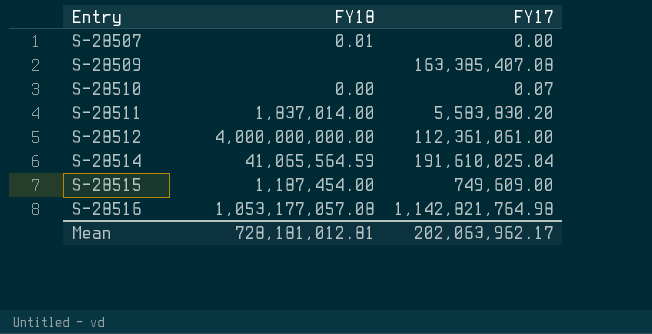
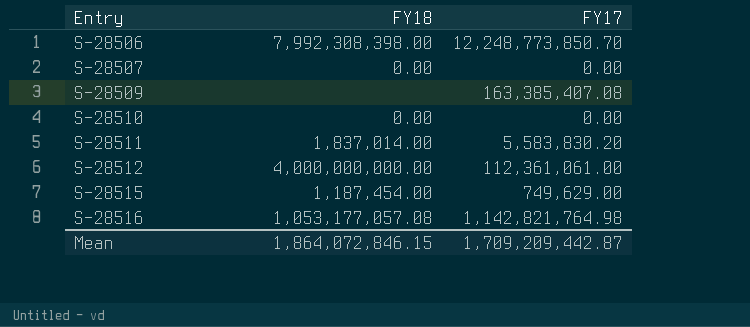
row S-28514: 41,065,564.59 | 191,610,025.04 -> none
row S-28506: none -> 7,992,308,398.00 | 12,248,773,850.70
S-28507 | FY18: 0.01 -> 0.00
S-28510 | FY17: 0.07 -> 0.00
S-28515 | FY17: 749,609.00 -> 749,629.00
Mean | FY18: 728,181,012.81 -> 1,864,072,846.15
Mean | FY17: 202,063,962.17 -> 1,709,209,442.87

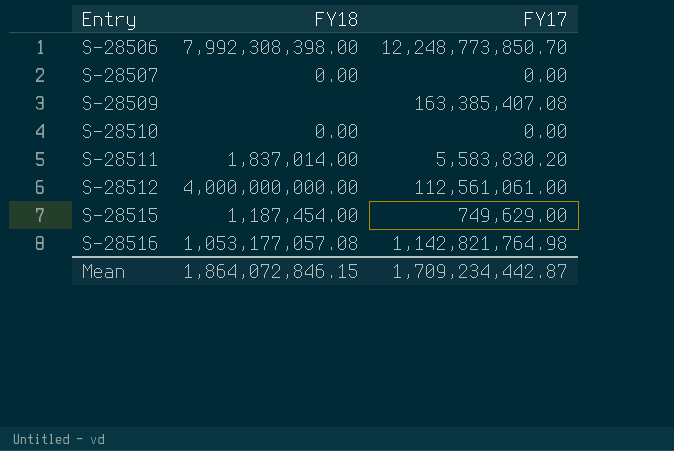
S-28512 | FY17: 112,361,061.00 -> 112,561,061.00
Mean | FY17: 1,709,209,442.87 -> 1,709,234,442.87

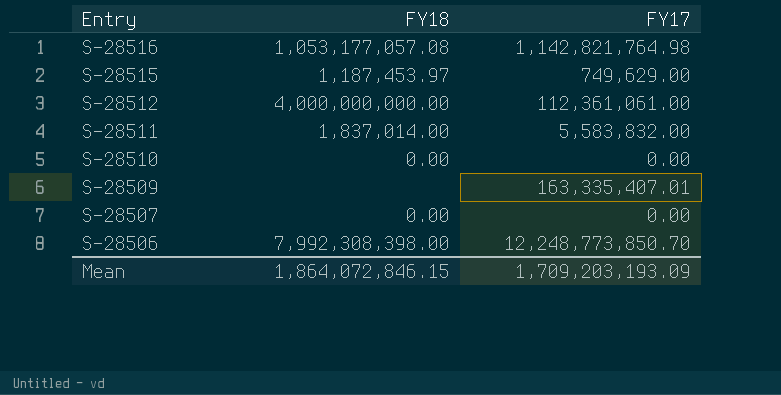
row order: Entry ascending -> Entry descending
S-28515 | FY18: 1,187,454.00 -> 1,187,453.97
S-28512 | FY17: 112,561,061.00 -> 112,361,061.00
S-28511 | FY17: 5,583,830.20 -> 5,583,832.00
S-28509 | FY17: 163,385,407.08 -> 163,335,407.01
Mean | FY17: 1,709,234,442.87 -> 1,709,203,193.09

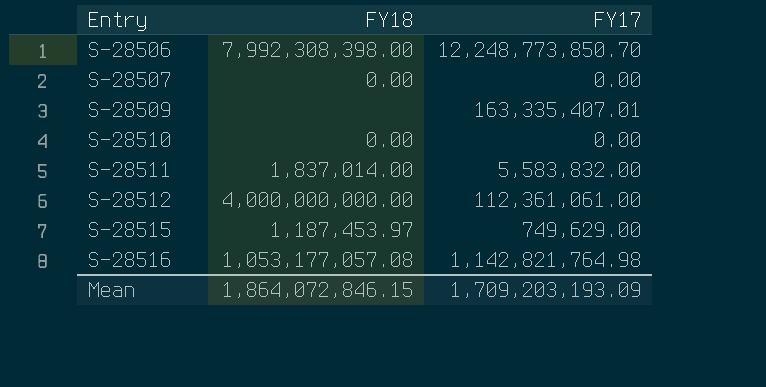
row order: Entry descending -> Entry ascending

